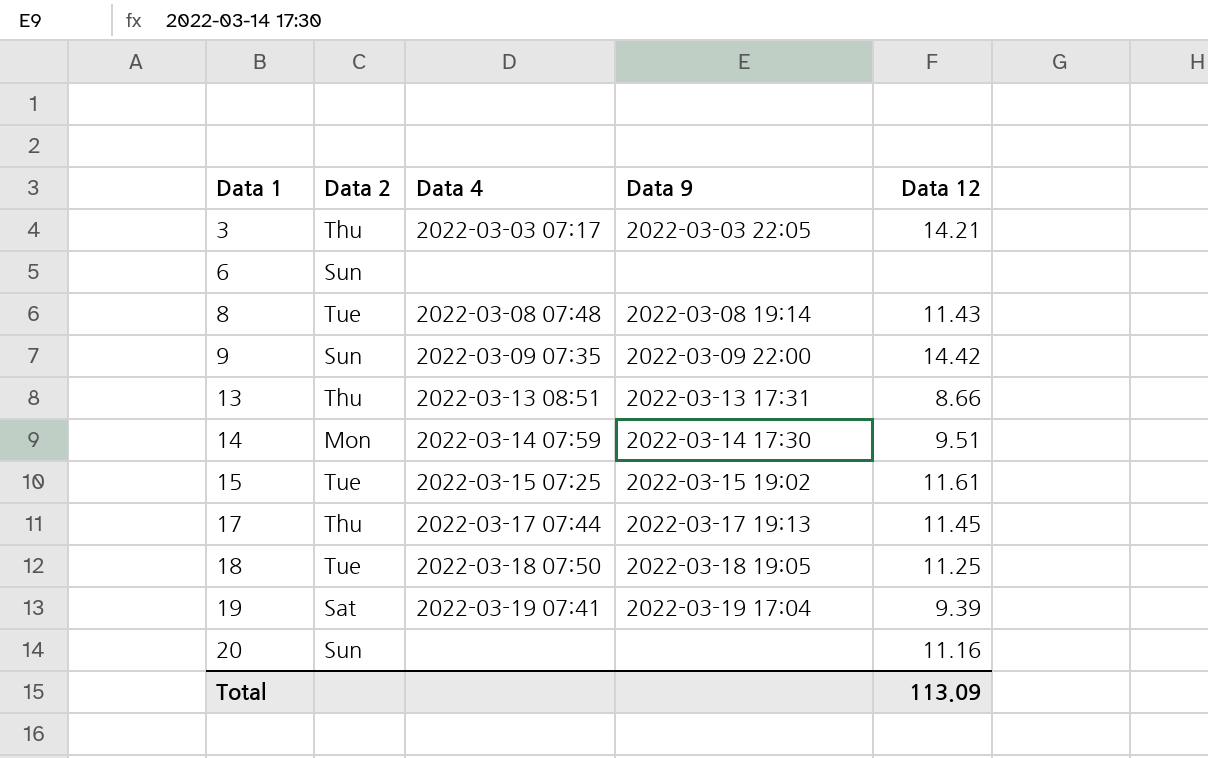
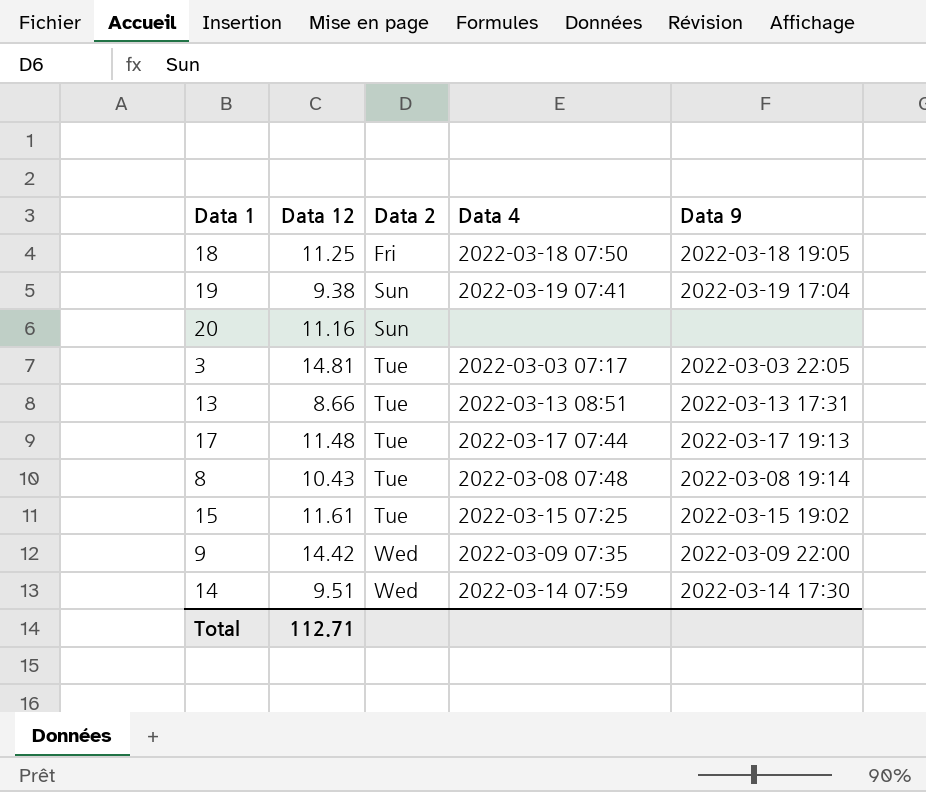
row order: Data 1 ascending -> Data 2 ascending
column Data 12 | position: 5 -> 2
row 6: Sun | none | none | none -> none
18 | Data 2: Tue -> Fri
19 | Data 12: 9.39 -> 9.38
19 | Data 2: Sat -> Sun
3 | Data 12: 14.21 -> 14.81
3 | Data 2: Thu -> Tue
13 | Data 2: Thu -> Tue
17 | Data 12: 11.45 -> 11.48
17 | Data 2: Thu -> Tue
8 | Data 12: 11.43 -> 10.43
9 | Data 2: Sun -> Wed
14 | Data 2: Mon -> Wed
Total | Data 12: 113.09 -> 112.71

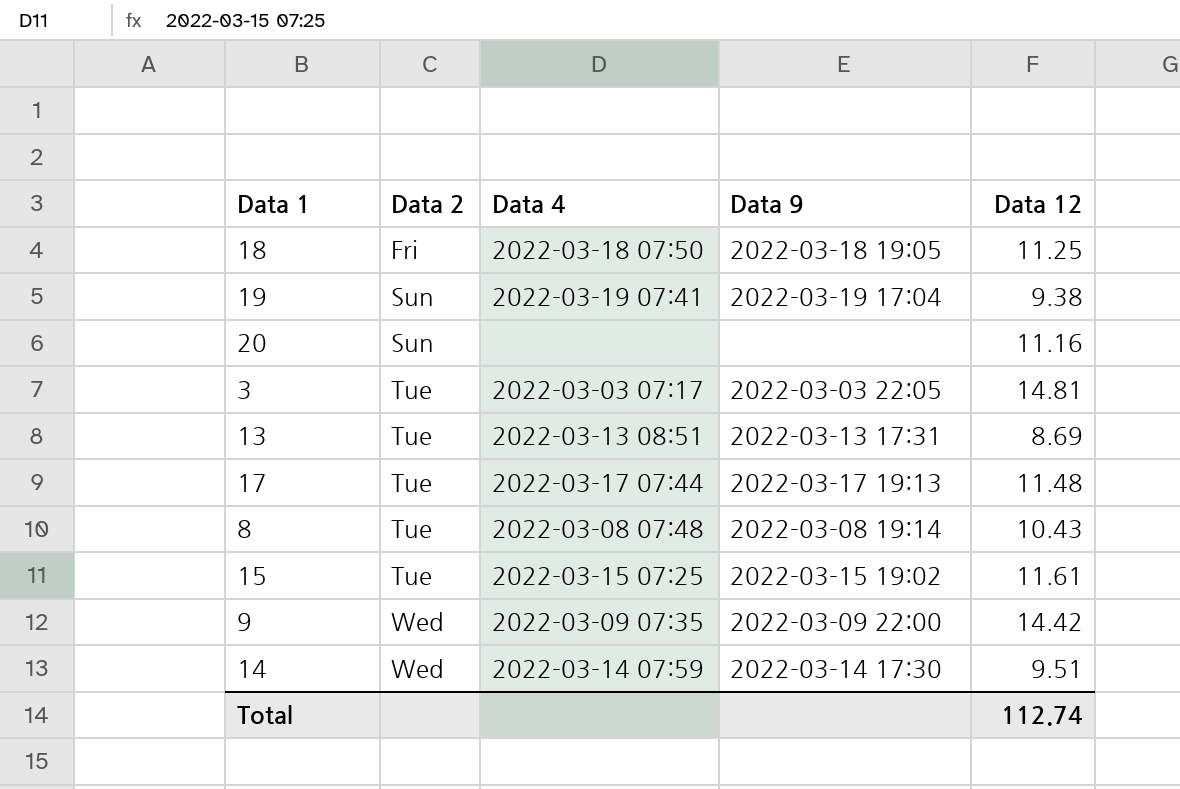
column Data 12 | position: 2 -> 5
13 | Data 12: 8.66 -> 8.69
Total | Data 12: 112.71 -> 112.74

